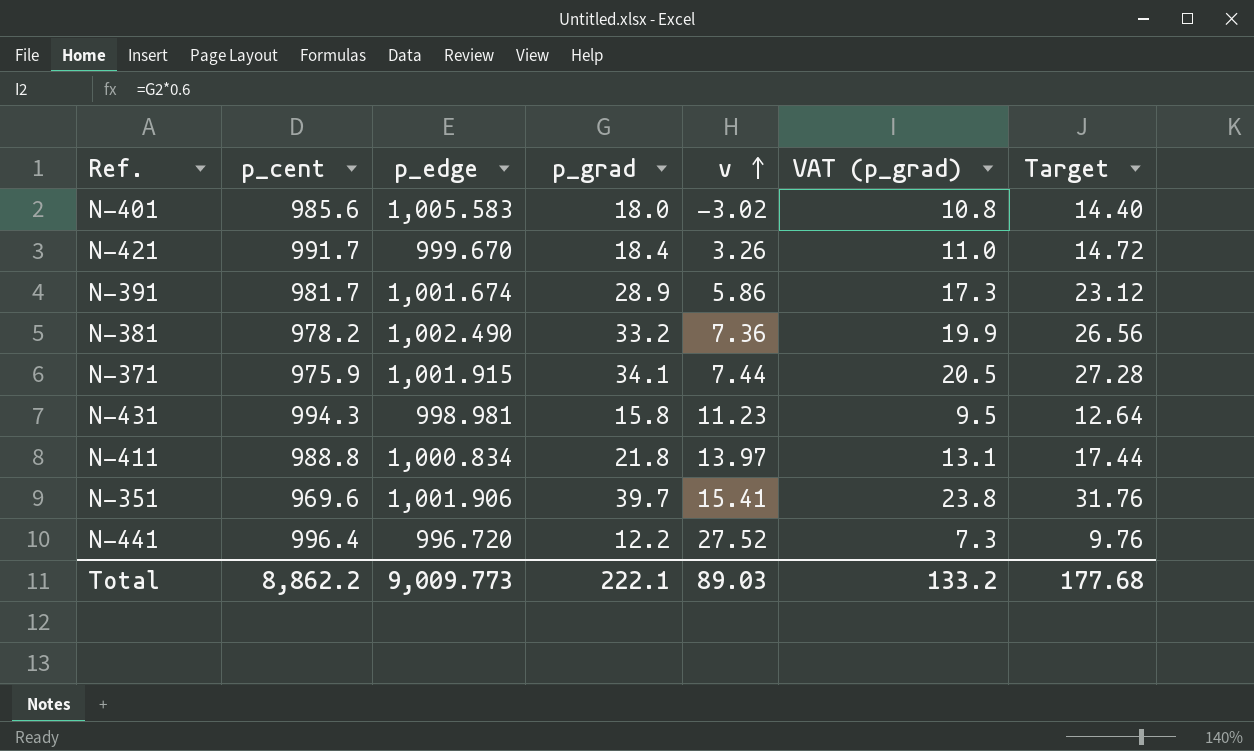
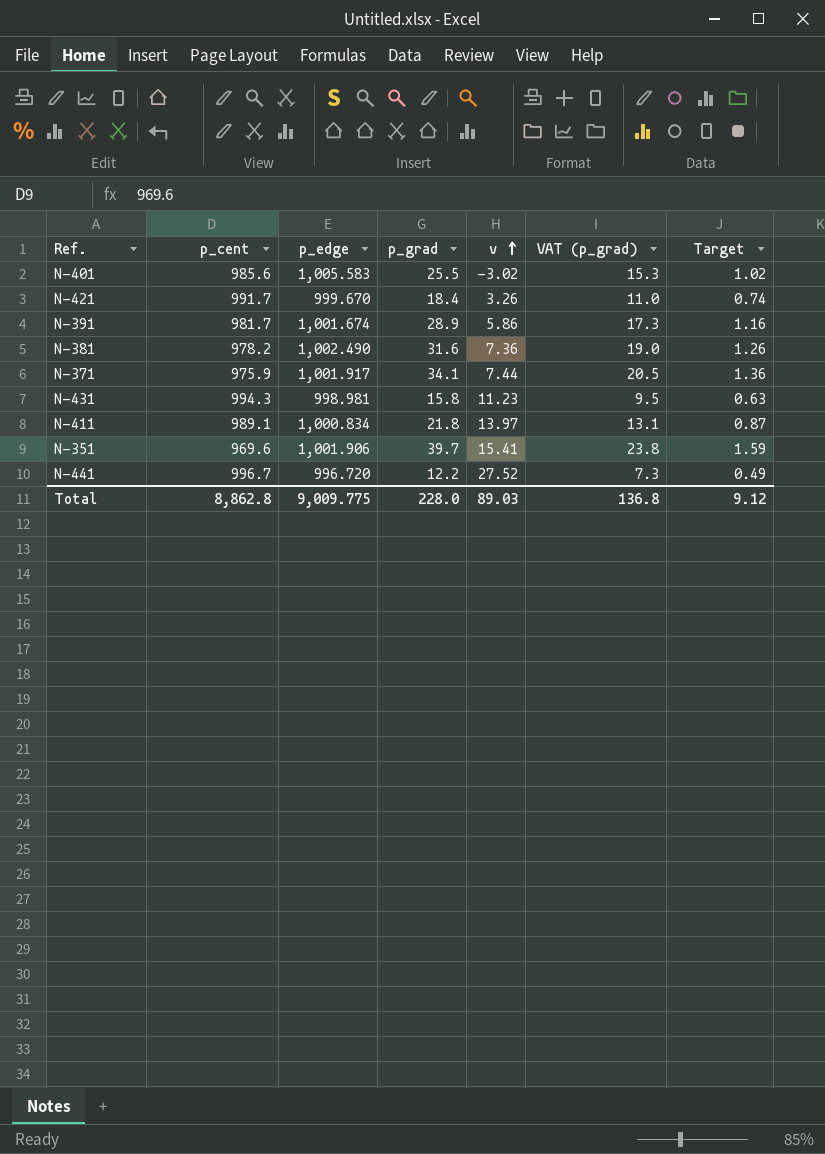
column Target | formula: [p_grad] * 0.8 -> [p_grad] * 0.04
N-401 | p_grad: 18.0 -> 25.5
N-401 | VAT (p_grad): 10.8 -> 15.3
N-381 | p_grad: 33.2 -> 31.6
N-381 | VAT (p_grad): 19.9 -> 19.0
N-371 | p_edge: 1,001.915 -> 1,001.917
N-411 | p_cent: 988.8 -> 989.1
N-441 | p_cent: 996.4 -> 996.7
Total | p_cent: 8,862.2 -> 8,862.8
Total | p_edge: 9,009.773 -> 9,009.775
Total | p_grad: 222.1 -> 228.0
Total | VAT (p_grad): 133.2 -> 136.8
Total | Target: 177.68 -> 9.12

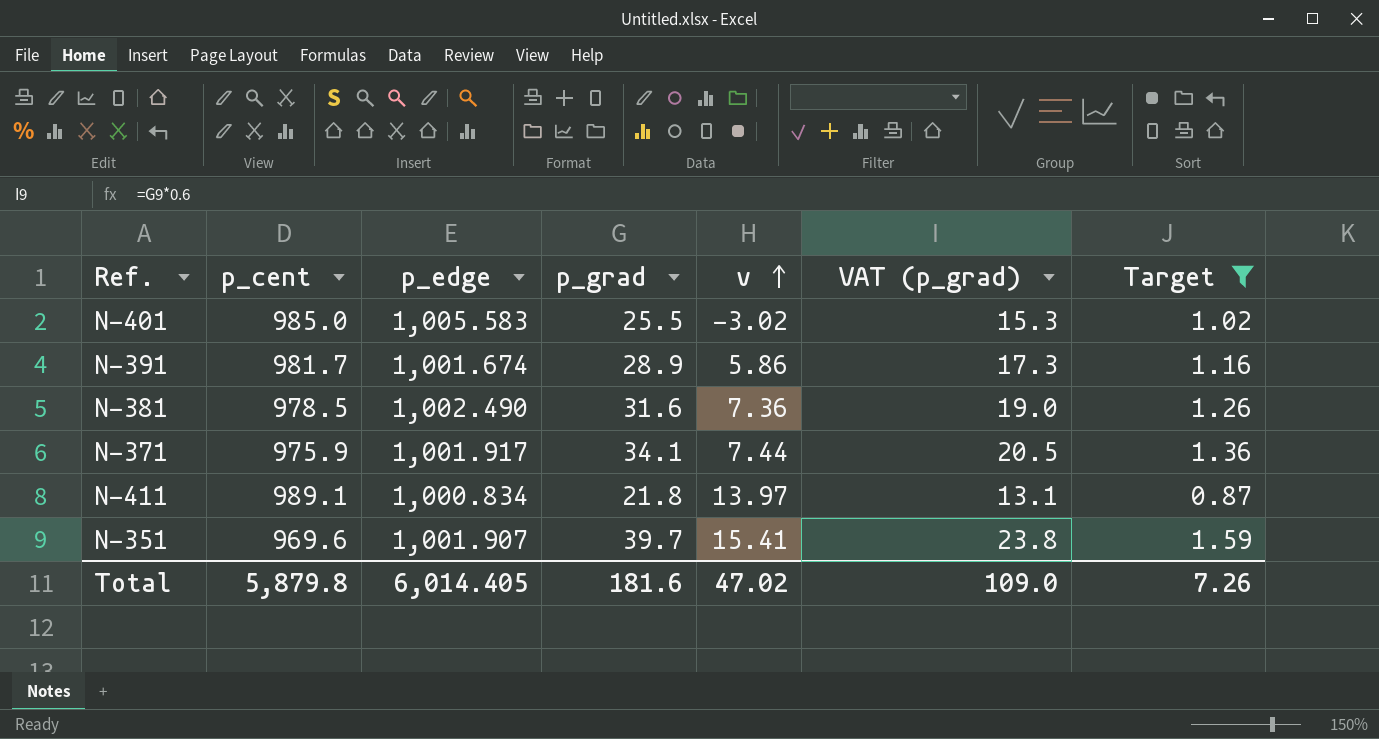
filter: none -> Target >= 0.87
N-401 | p_cent: 985.6 -> 985.0
N-381 | p_cent: 978.2 -> 978.5
N-351 | p_edge: 1,001.906 -> 1,001.907
Total | p_cent: 8,862.8 -> 5,879.8
Total | p_edge: 9,009.775 -> 6,014.405
Total | p_grad: 228.0 -> 181.6
Total | v: 89.03 -> 47.02
Total | VAT (p_grad): 136.8 -> 109.0
Total | Target: 9.12 -> 7.26

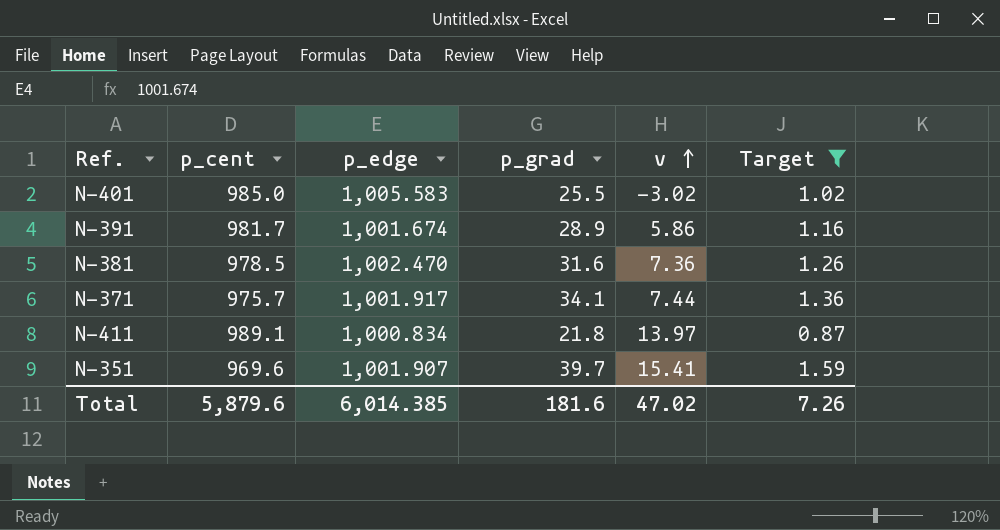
column VAT (p_grad) | formula: [p_grad] * 0.6 -> none
N-381 | p_edge: 1,002.490 -> 1,002.470
N-371 | p_cent: 975.9 -> 975.7
Total | p_cent: 5,879.8 -> 5,879.6
Total | p_edge: 6,014.405 -> 6,014.385

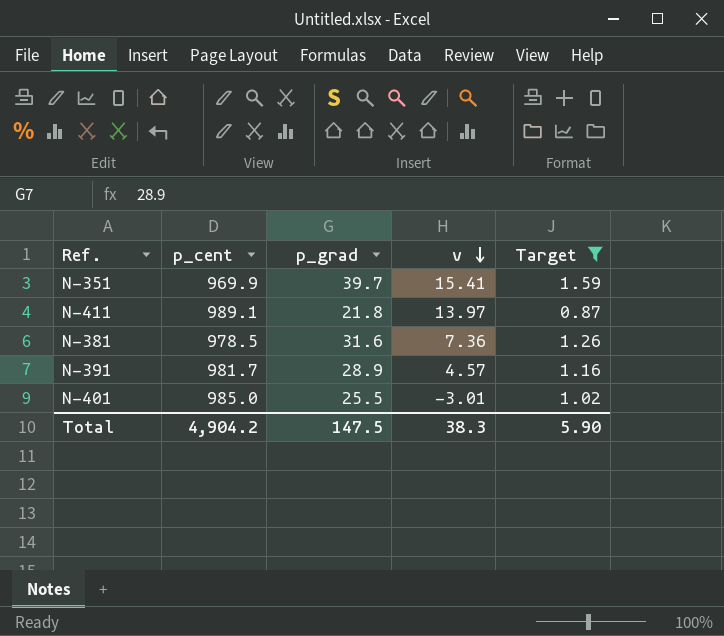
row order: v ascending -> v descending
column p_edge | position: 3 -> none
row N-371: 975.7 | 1,001.917 | 34.1 | 7.44 | 1.36 -> none
N-351 | p_cent: 969.6 -> 969.9
N-391 | v: 5.86 -> 4.57
N-401 | v: -3.02 -> -3.01
Total | p_cent: 5,879.6 -> 4,904.2
Total | p_grad: 181.6 -> 147.5
Total | v: 47.02 -> 38.3
Total | Target: 7.26 -> 5.90

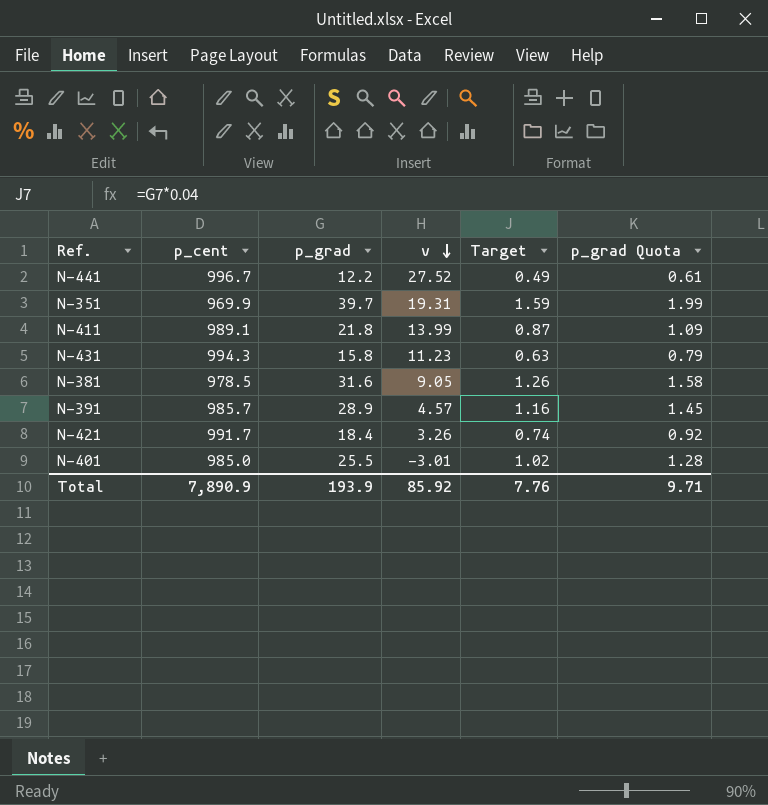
filter: Target >= 0.87 -> none
column p_grad Quota | formula: none -> [p_grad] * 0.05
N-351 | v: 15.41 -> 19.31
N-411 | v: 13.97 -> 13.99
N-381 | v: 7.36 -> 9.05
N-391 | p_cent: 981.7 -> 985.7
Total | p_cent: 4,904.2 -> 7,890.9
Total | p_grad: 147.5 -> 193.9
Total | v: 38.3 -> 85.92
Total | Target: 5.90 -> 7.76

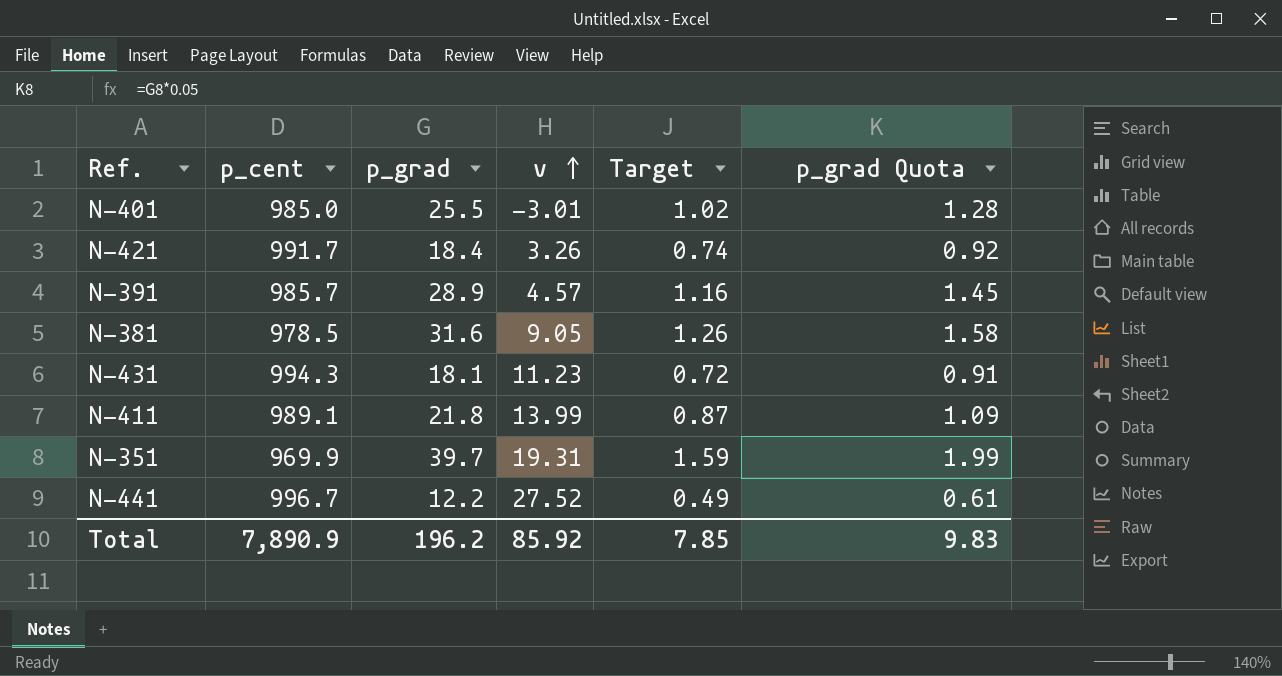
row order: v descending -> v ascending
N-431 | p_grad: 15.8 -> 18.1
N-431 | Target: 0.63 -> 0.72
N-431 | p_grad Quota: 0.79 -> 0.91
Total | p_grad: 193.9 -> 196.2
Total | Target: 7.76 -> 7.85
Total | p_grad Quota: 9.71 -> 9.83

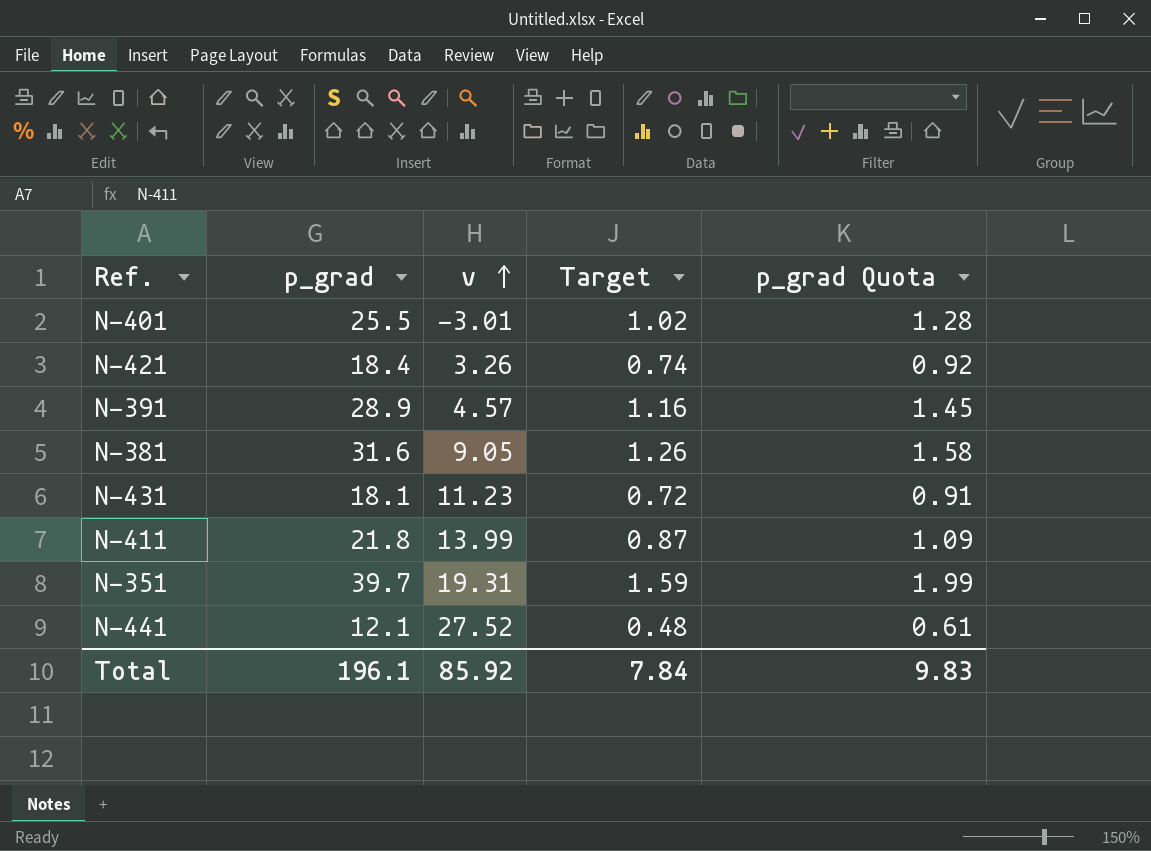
column p_cent | position: 2 -> none
N-441 | p_grad: 12.2 -> 12.1
N-441 | Target: 0.49 -> 0.48
Total | p_grad: 196.2 -> 196.1
Total | Target: 7.85 -> 7.84

